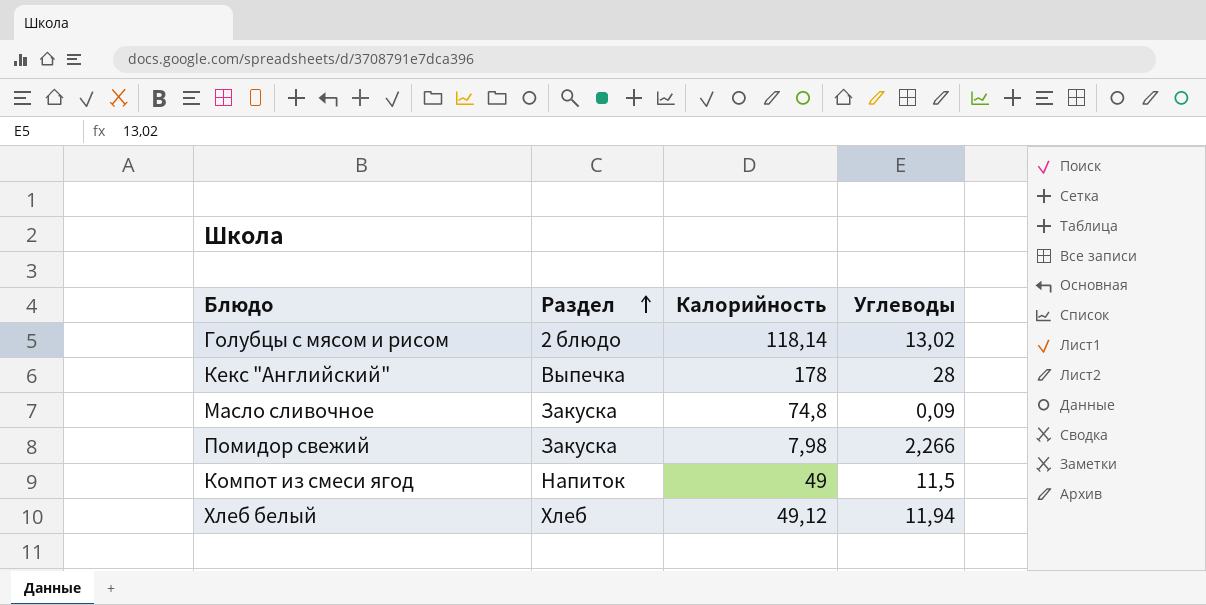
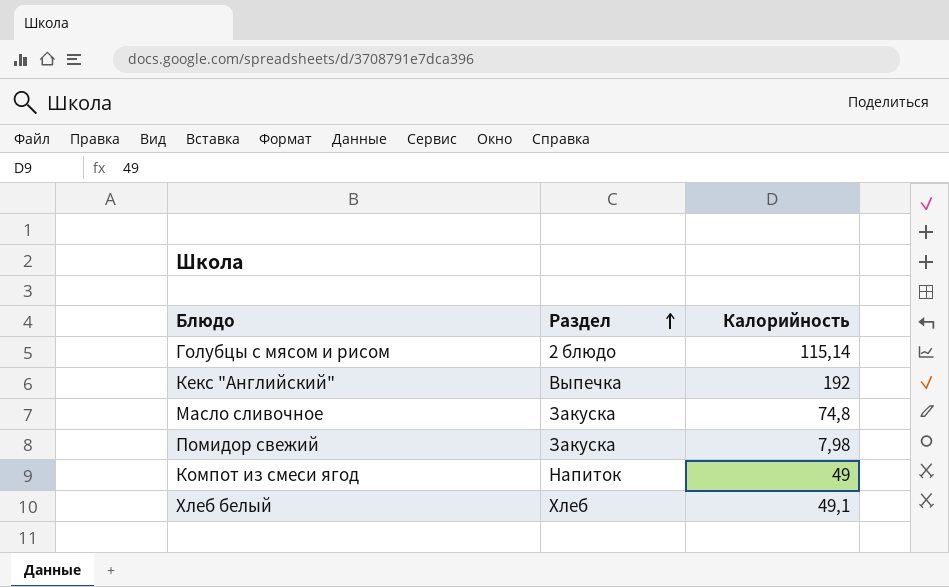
column Углеводы | position: 4 -> none
Голубцы с мясом и рисом | Калорийность: 118,14 -> 115,14
Кекс "Английский" | Калорийность: 178 -> 192
Хлеб белый | Калорийность: 49,12 -> 49,1

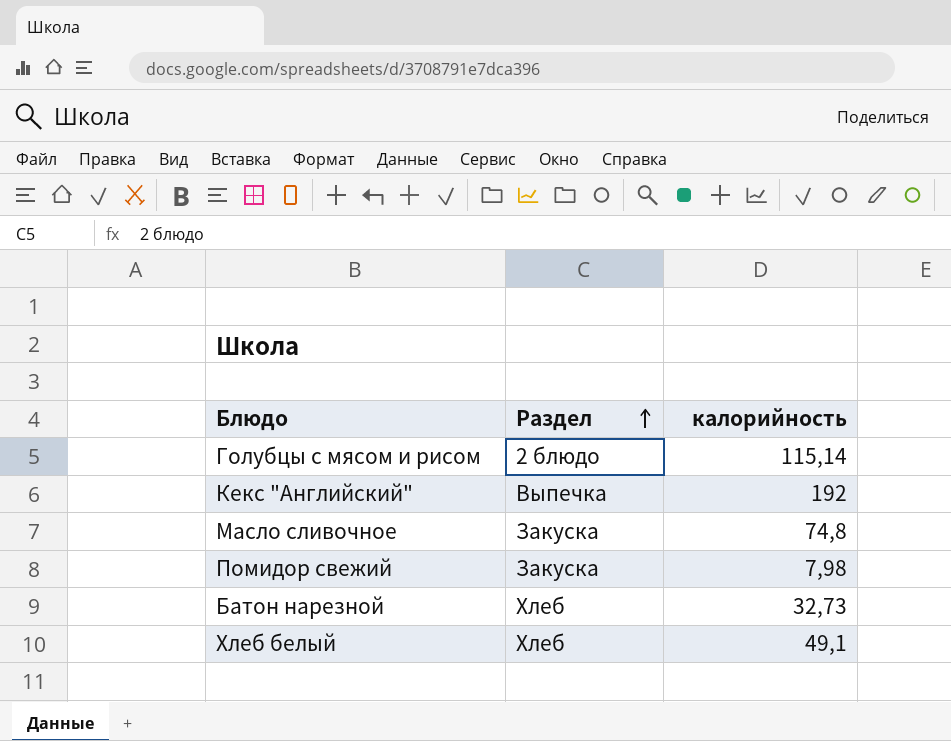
column name: Калорийность -> калорийность
row Компот из смеси ягод: Напиток | 49 -> none
row Батон нарезной: none -> Хлеб | 32,73

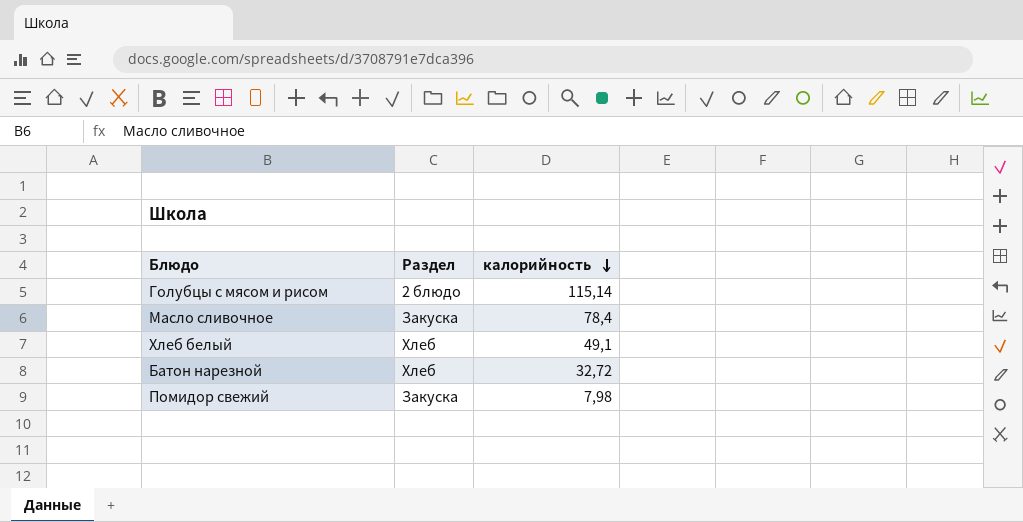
row order: Раздел ascending -> калорийность descending
row Кекс "Английский": Выпечка | 192 -> none
Масло сливочное | калорийность: 74,8 -> 78,4
Батон нарезной | калорийность: 32,73 -> 32,72

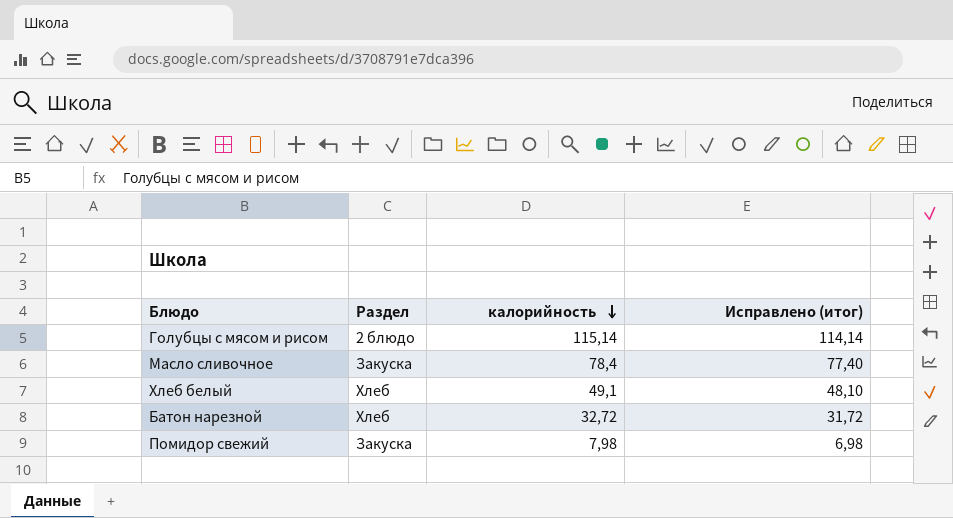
column Исправлено (итог) | formula: none -> [калорийность] - 1

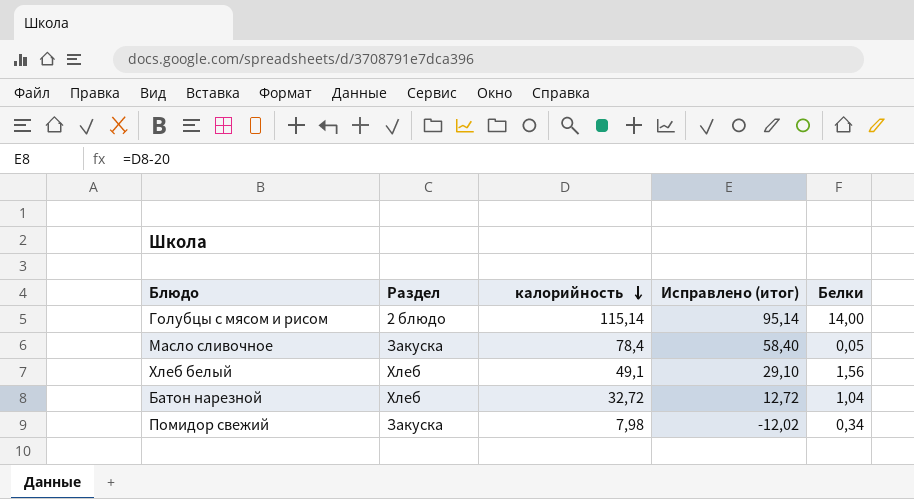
column Исправлено (итог) | formula: [калорийность] - 1 -> [калорийность] - 20
column Белки | position: none -> 5

